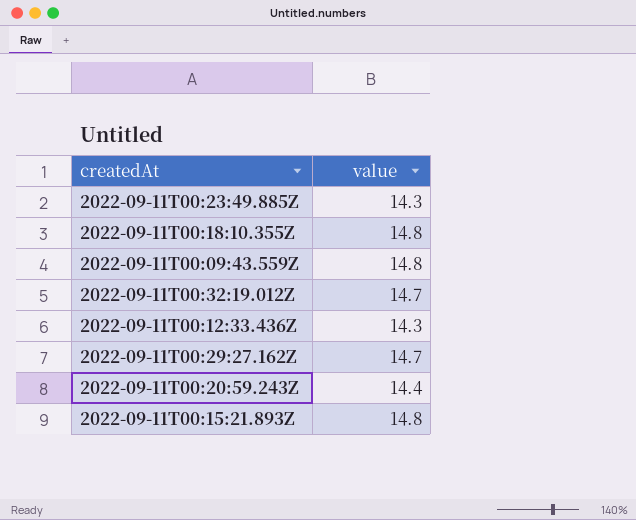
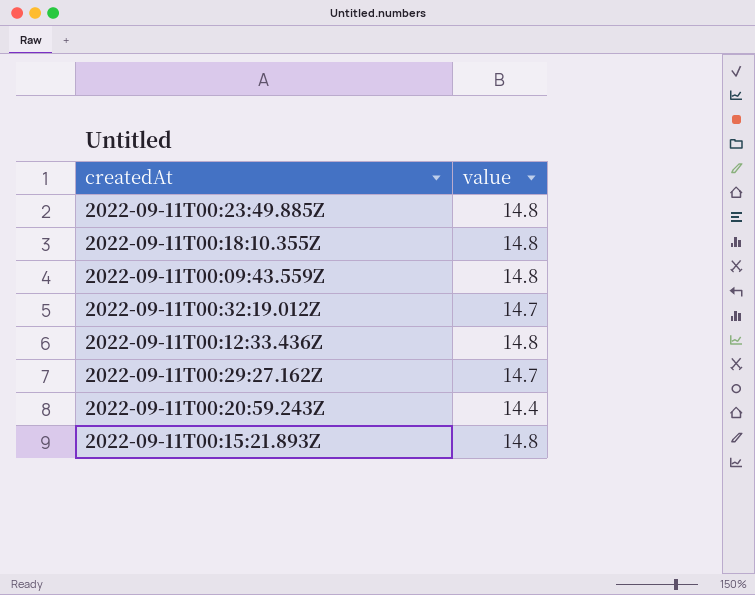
2022-09-11T00:23:49.885Z | value: 14.3 -> 14.8
2022-09-11T00:12:33.436Z | value: 14.3 -> 14.8

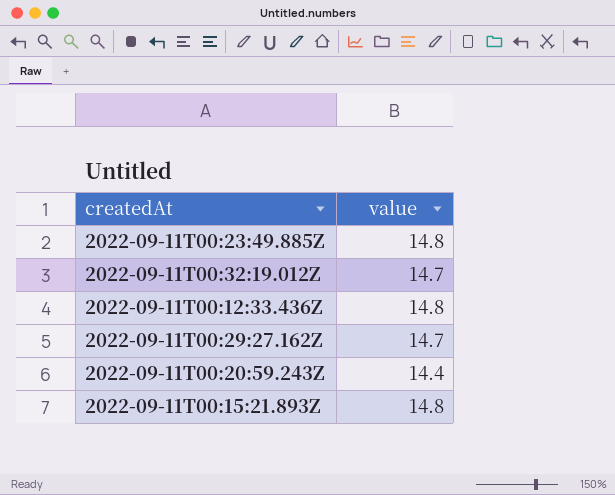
row 2022-09-11T00:18:10.355Z: 14.8 -> none
row 2022-09-11T00:09:43.559Z: 14.8 -> none

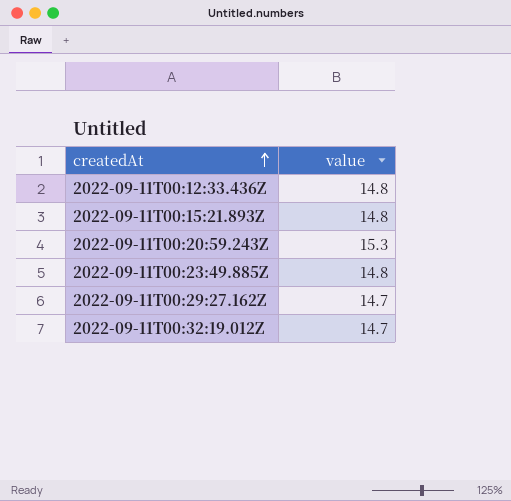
row order: none -> createdAt ascending
2022-09-11T00:20:59.243Z | value: 14.4 -> 15.3

